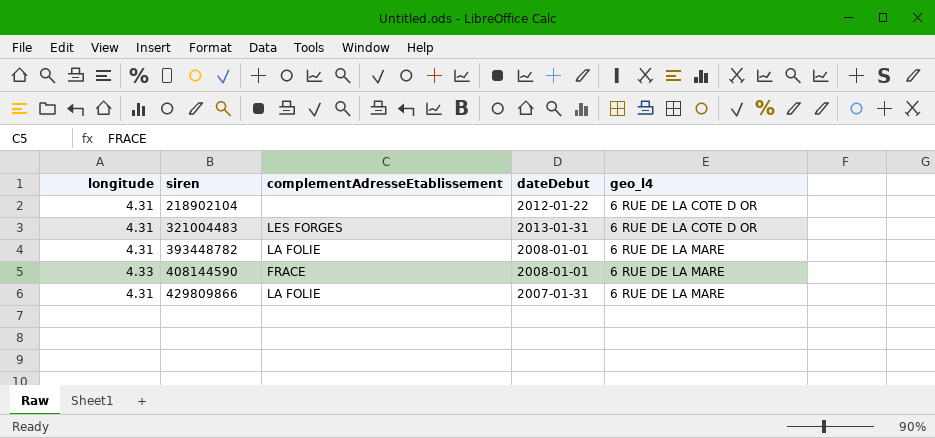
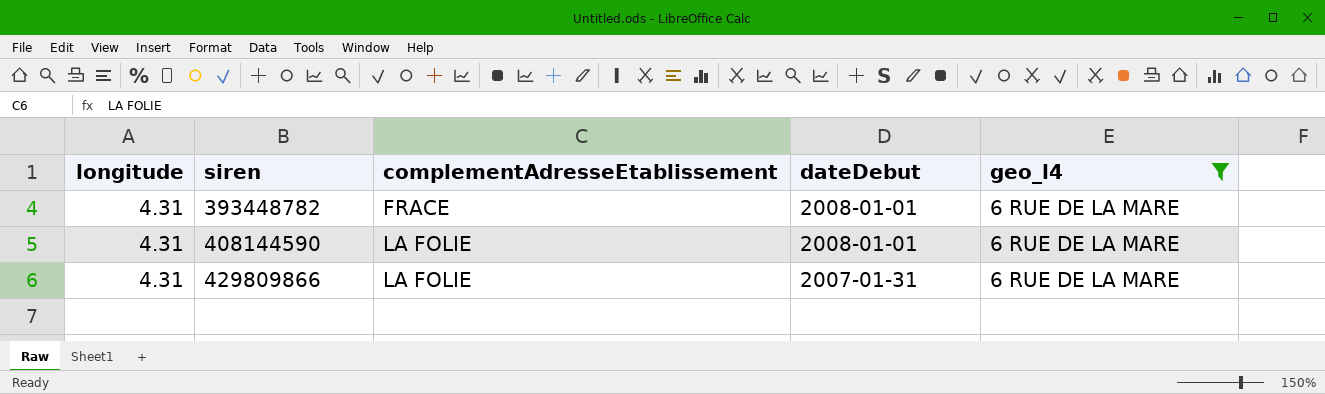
filter: none -> geo_l4 = 6 RUE DE LA MARE
393448782 | complementAdresseEtablissement: LA FOLIE -> FRACE
408144590 | longitude: 4.33 -> 4.31
408144590 | complementAdresseEtablissement: FRACE -> LA FOLIE

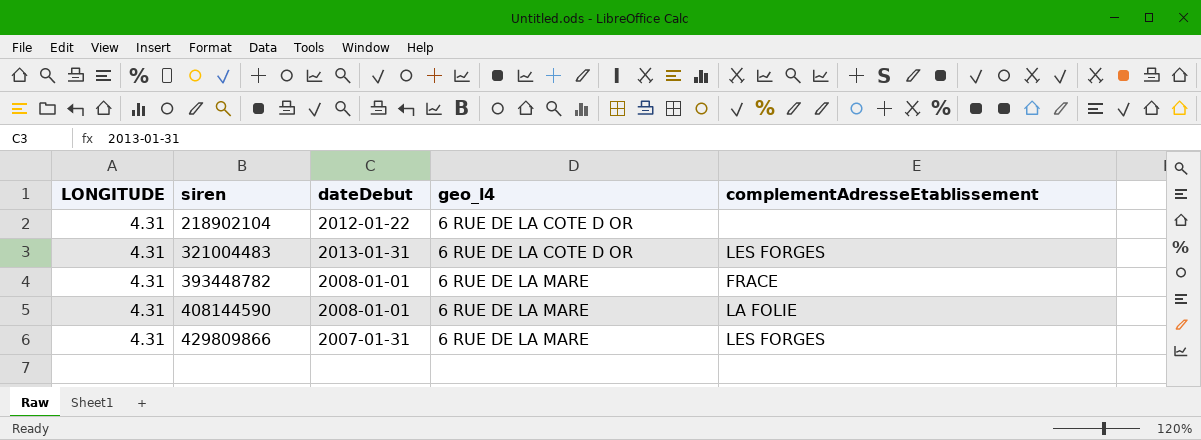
filter: geo_l4 = 6 RUE DE LA MARE -> none
column name: longitude -> LONGITUDE
column complementAdresseEtablissement | position: 3 -> 5
429809866 | complementAdresseEtablissement: LA FOLIE -> LES FORGES

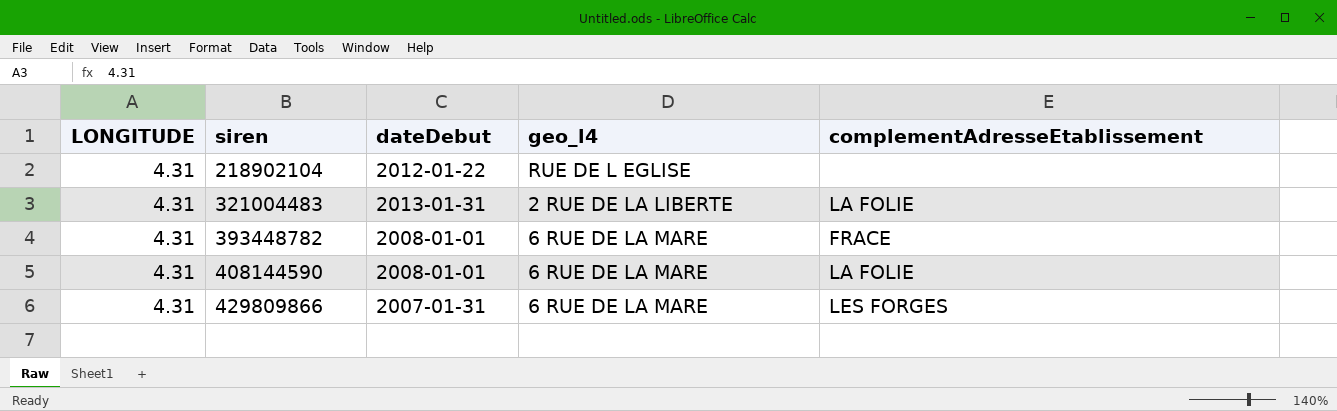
218902104 | geo_l4: 6 RUE DE LA COTE D OR -> RUE DE L EGLISE
321004483 | geo_l4: 6 RUE DE LA COTE D OR -> 2 RUE DE LA LIBERTE
321004483 | complementAdresseEtablissement: LES FORGES -> LA FOLIE

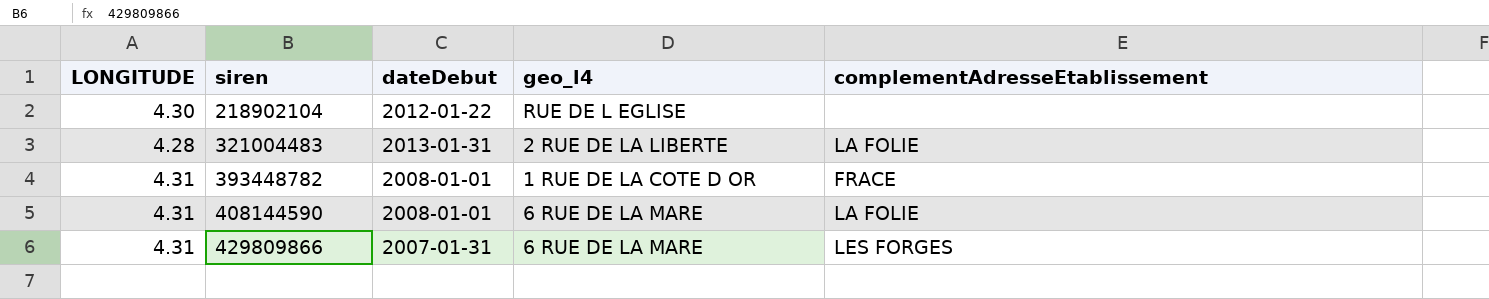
218902104 | LONGITUDE: 4.31 -> 4.30
321004483 | LONGITUDE: 4.31 -> 4.28
393448782 | geo_l4: 6 RUE DE LA MARE -> 1 RUE DE LA COTE D OR

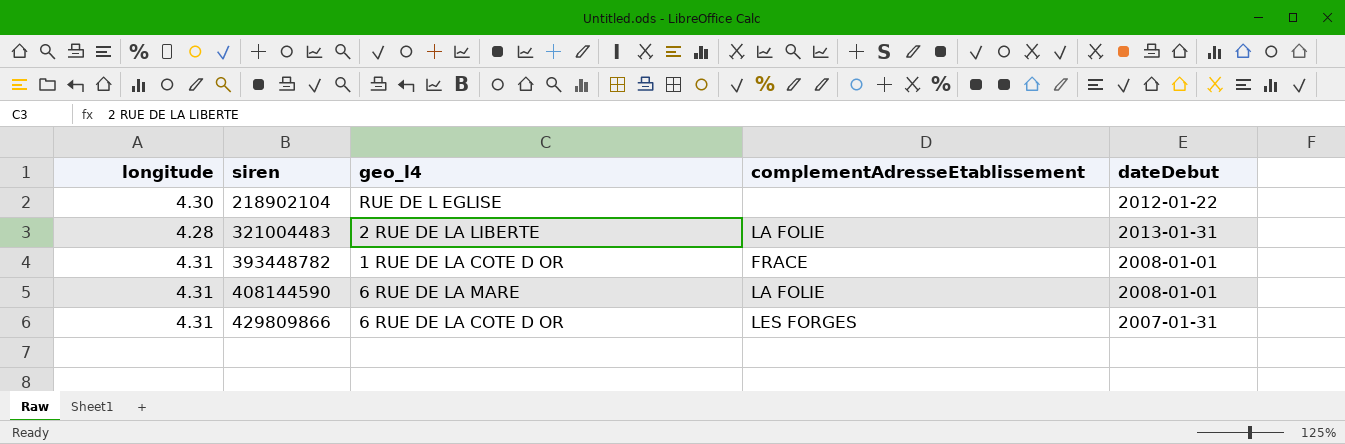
column name: LONGITUDE -> longitude
column dateDebut | position: 3 -> 5
429809866 | geo_l4: 6 RUE DE LA MARE -> 6 RUE DE LA COTE D OR

